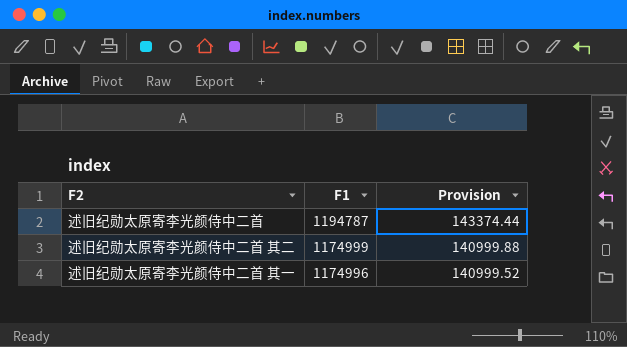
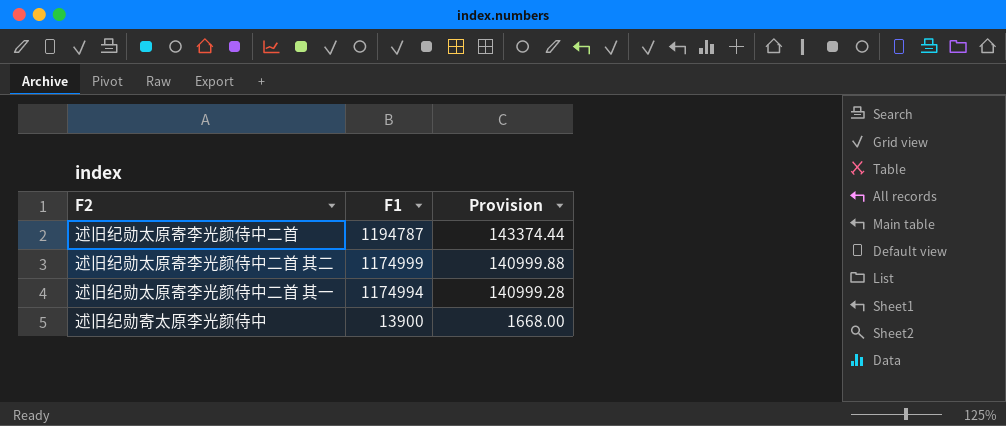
述旧纪勋太原寄李光颜侍中二首 其一 | F1: 1174996 -> 1174994
述旧纪勋太原寄李光颜侍中二首 其一 | Provision: 140999.52 -> 140999.28
row 述旧纪勋寄太原李光颜侍中: none -> 13900 | 1668.00

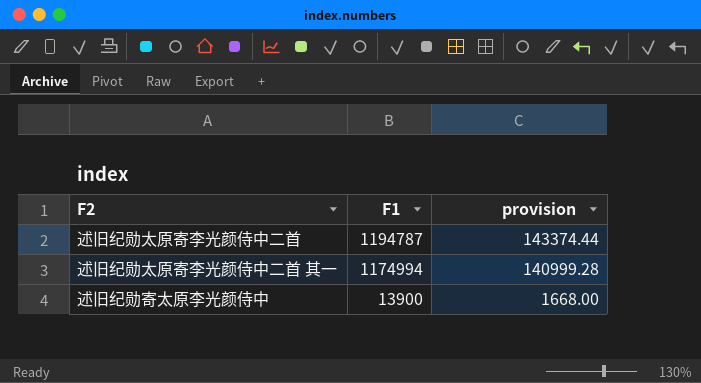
column name: Provision -> provision
row 述旧纪勋太原寄李光颜侍中二首 其二: 1174999 | 140999.88 -> none

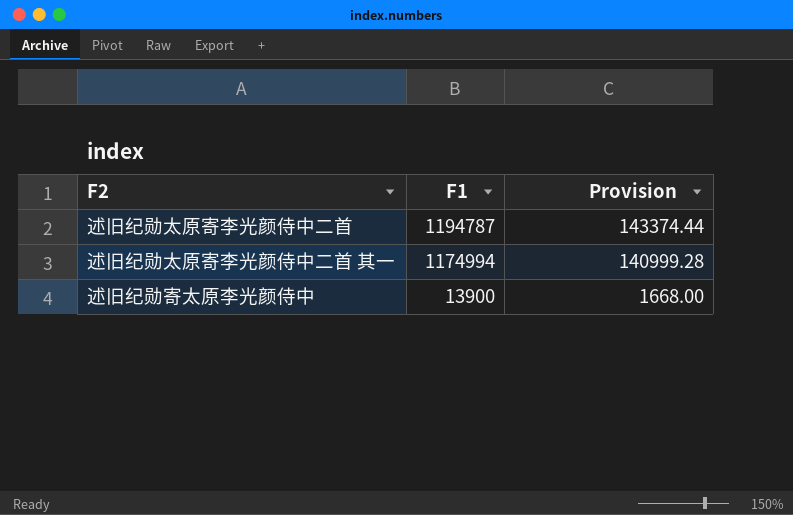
column name: provision -> Provision

